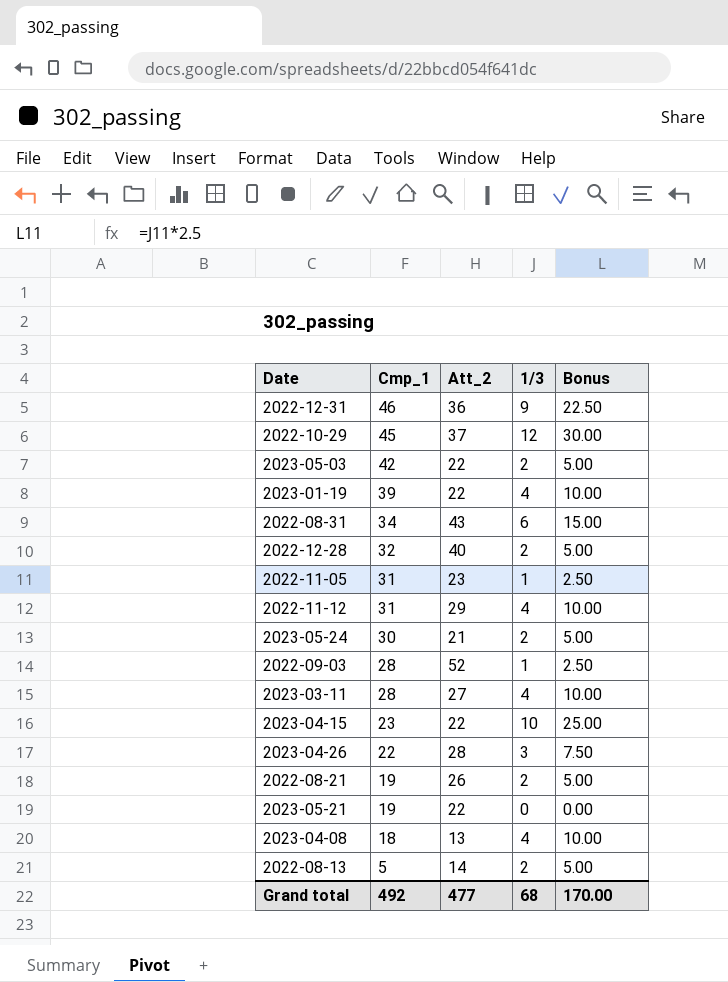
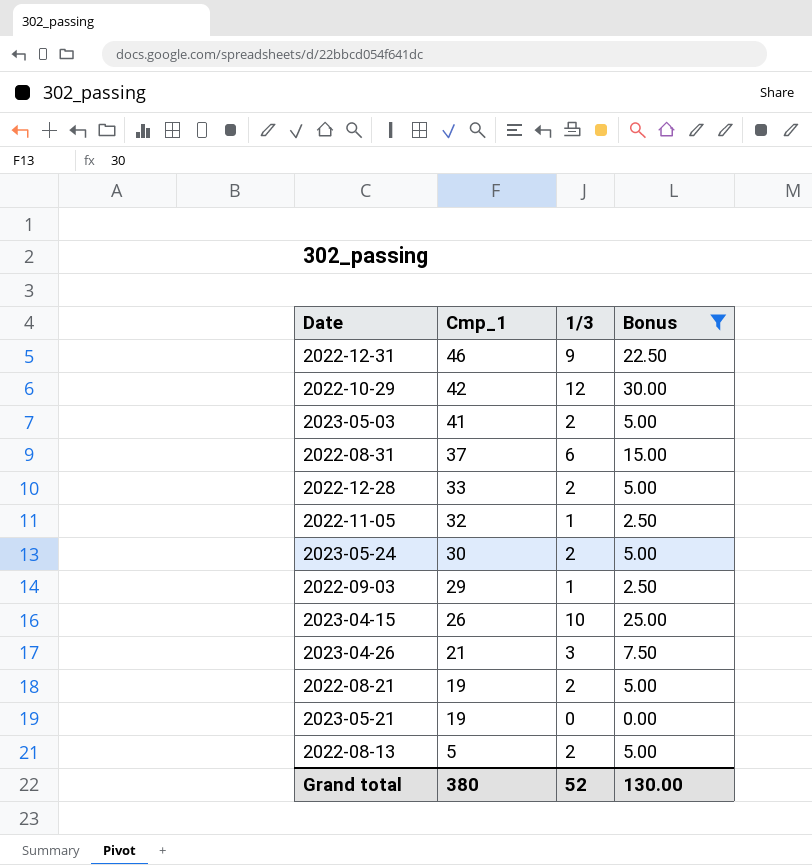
filter: none -> Bonus != 10.00
column Att_2 | position: 3 -> none
2022-10-29 | Cmp_1: 45 -> 42
2023-05-03 | Cmp_1: 42 -> 41
2022-08-31 | Cmp_1: 34 -> 37
2022-12-28 | Cmp_1: 32 -> 33
2022-11-05 | Cmp_1: 31 -> 32
2022-09-03 | Cmp_1: 28 -> 29
2023-04-15 | Cmp_1: 23 -> 26
2023-04-26 | Cmp_1: 22 -> 21
Grand total | Cmp_1: 492 -> 380
Grand total | 1/3: 68 -> 52
Grand total | Bonus: 170.00 -> 130.00

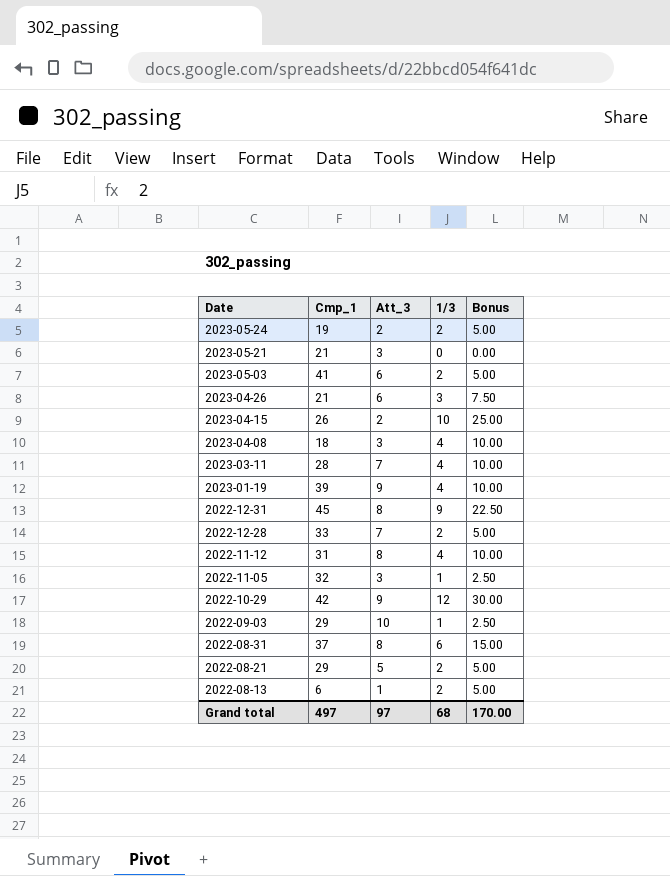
filter: Bonus != 10.00 -> none
row order: Cmp_1 descending -> Date descending
column Att_3 | position: none -> 3
2023-05-24 | Cmp_1: 30 -> 19
2023-05-21 | Cmp_1: 19 -> 21
2022-12-31 | Cmp_1: 46 -> 45
2022-08-21 | Cmp_1: 19 -> 29
2022-08-13 | Cmp_1: 5 -> 6
Grand total | Cmp_1: 380 -> 497
Grand total | 1/3: 52 -> 68
Grand total | Bonus: 130.00 -> 170.00

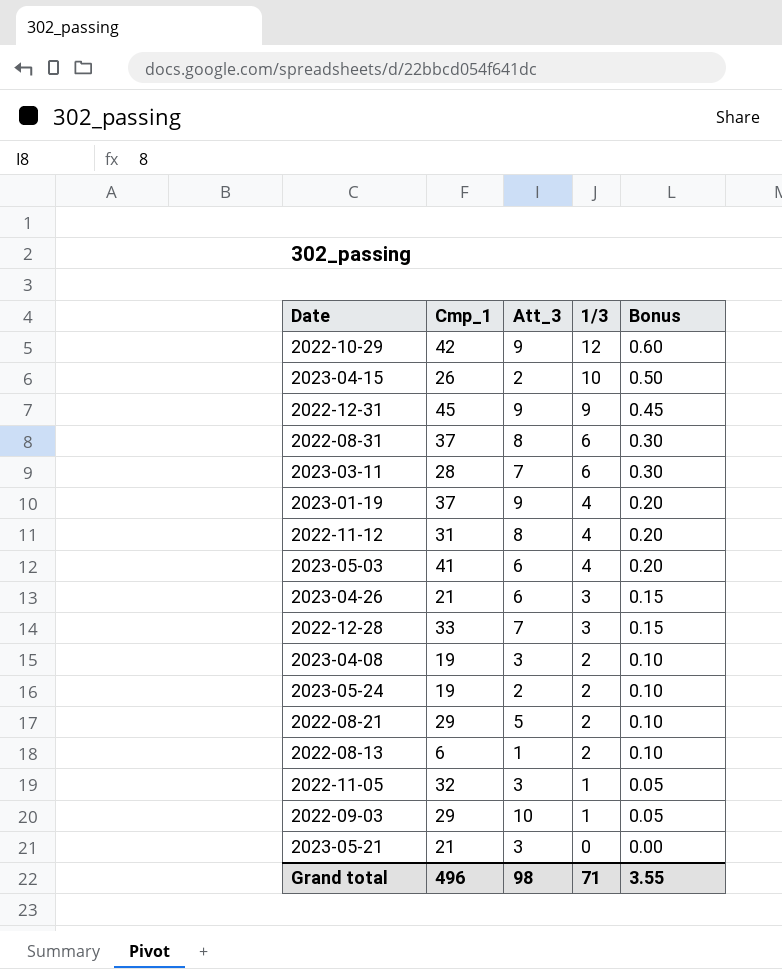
row order: Date descending -> 1/3 descending
column Bonus | formula: [1/3] * 2.5 -> [1/3] * 0.05
2022-12-31 | Att_3: 8 -> 9
2023-03-11 | 1/3: 4 -> 6
2023-01-19 | Cmp_1: 39 -> 37
2023-05-03 | 1/3: 2 -> 4
2022-12-28 | 1/3: 2 -> 3
2023-04-08 | Cmp_1: 18 -> 19
2023-04-08 | 1/3: 4 -> 2
Grand total | Cmp_1: 497 -> 496
Grand total | Att_3: 97 -> 98
Grand total | 1/3: 68 -> 71
Grand total | Bonus: 170.00 -> 3.55

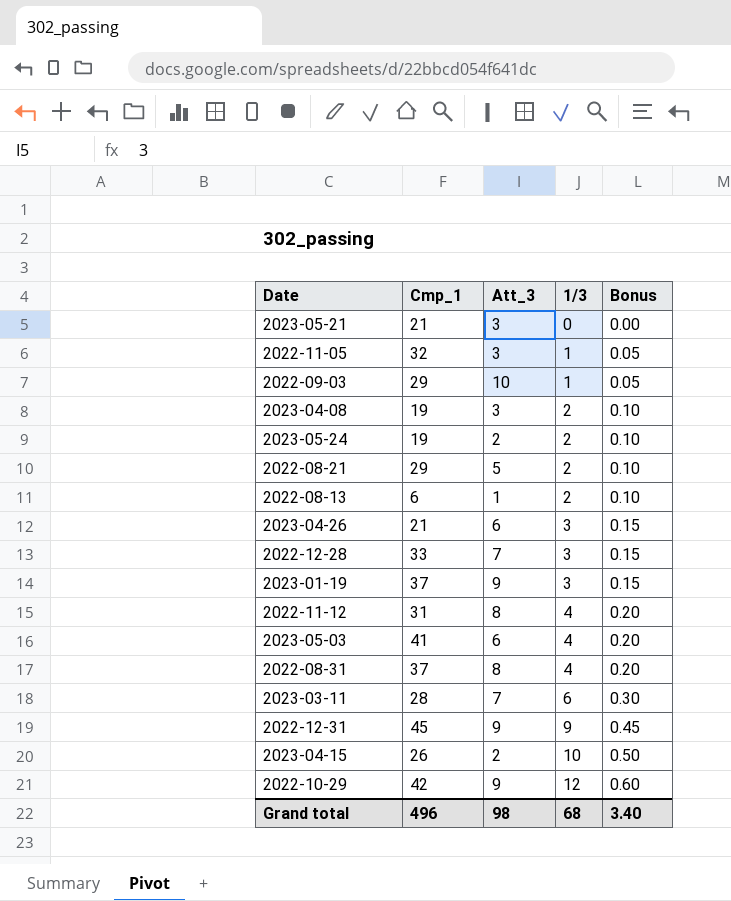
row order: 1/3 descending -> 1/3 ascending
2023-01-19 | 1/3: 4 -> 3
2023-01-19 | Bonus: 0.20 -> 0.15
2022-08-31 | 1/3: 6 -> 4
2022-08-31 | Bonus: 0.30 -> 0.20
Grand total | 1/3: 71 -> 68
Grand total | Bonus: 3.55 -> 3.40

